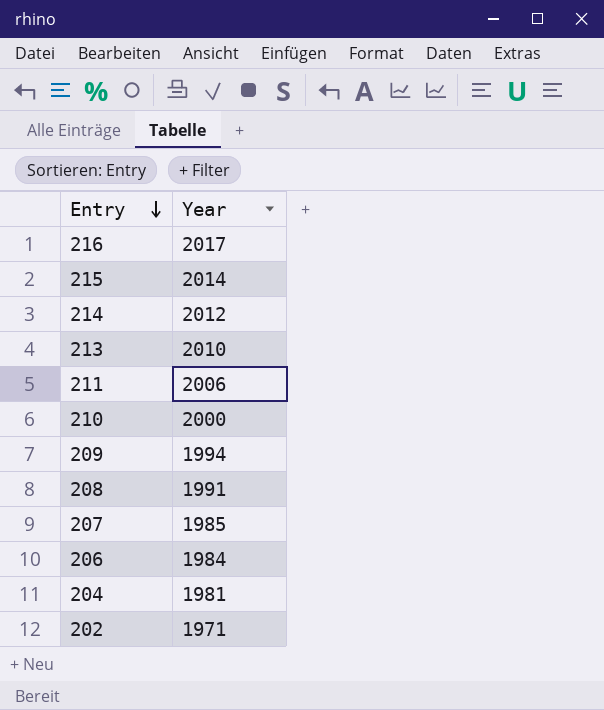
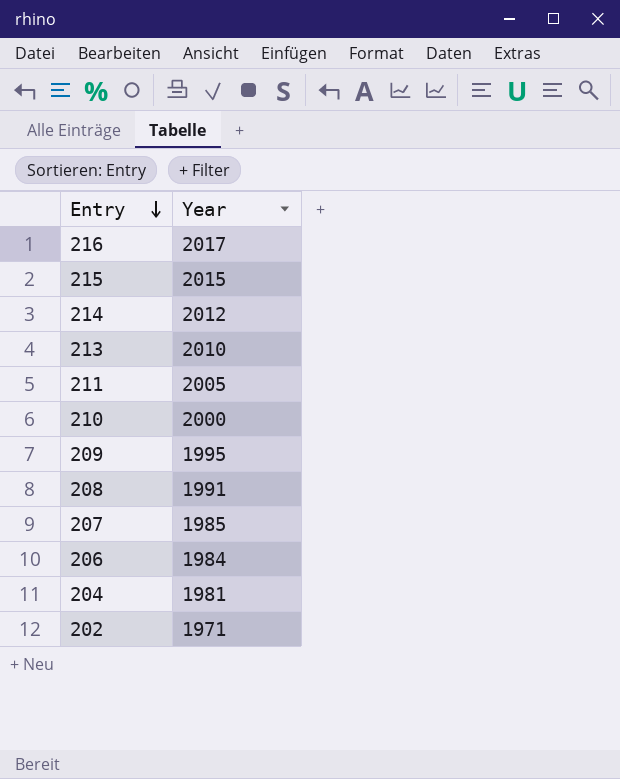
215 | Year: 2014 -> 2015
211 | Year: 2006 -> 2005
209 | Year: 1994 -> 1995

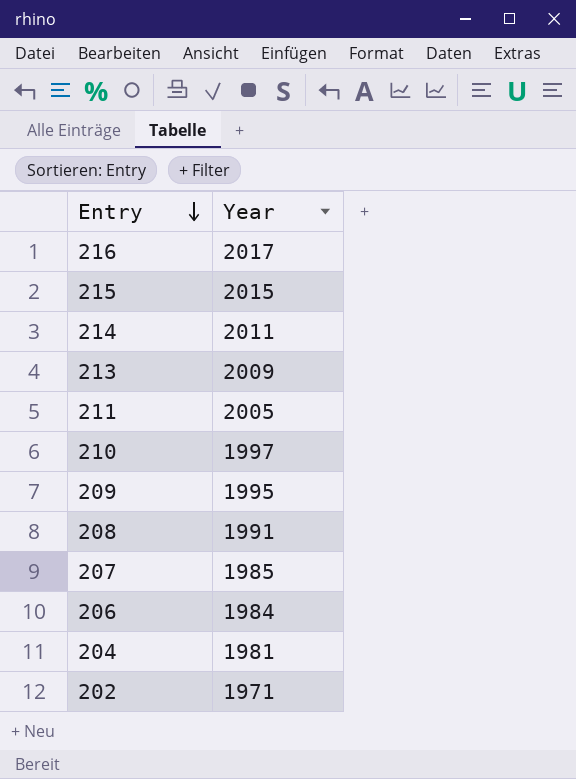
214 | Year: 2012 -> 2011
213 | Year: 2010 -> 2009
210 | Year: 2000 -> 1997

